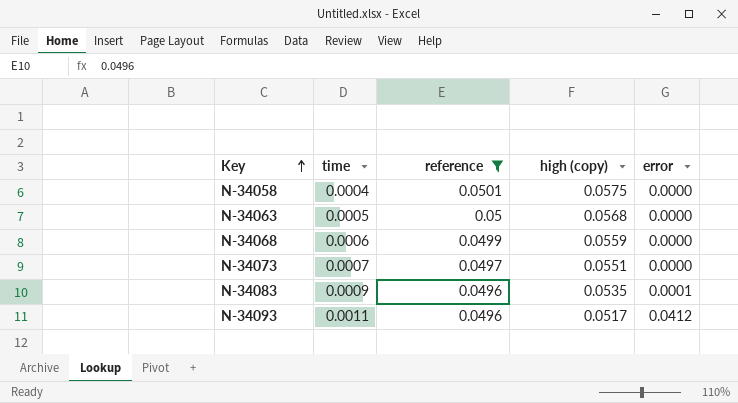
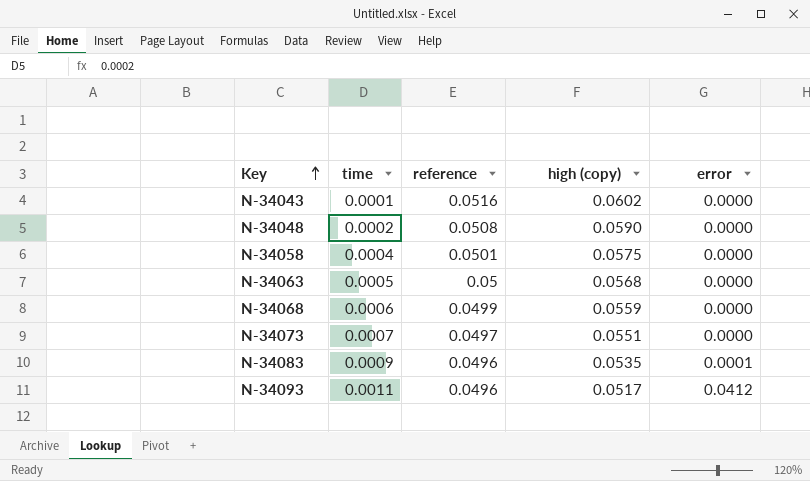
filter: reference <= 0.0501 -> none

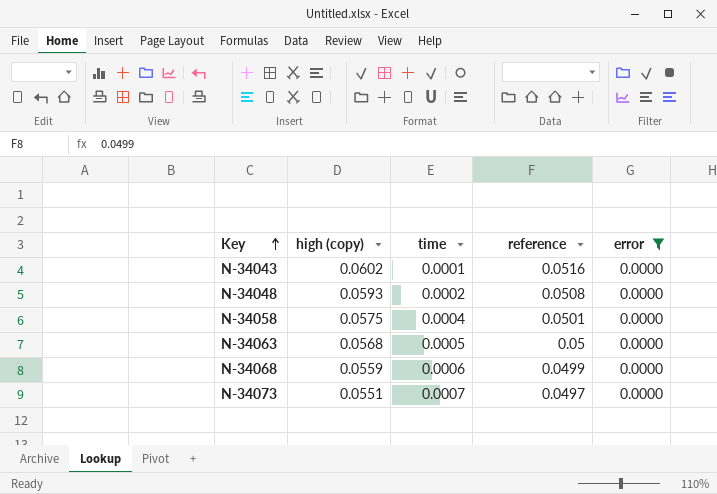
filter: none -> error = 0.0000
column high (copy) | position: 4 -> 2
N-34048 | high (copy): 0.0590 -> 0.0593

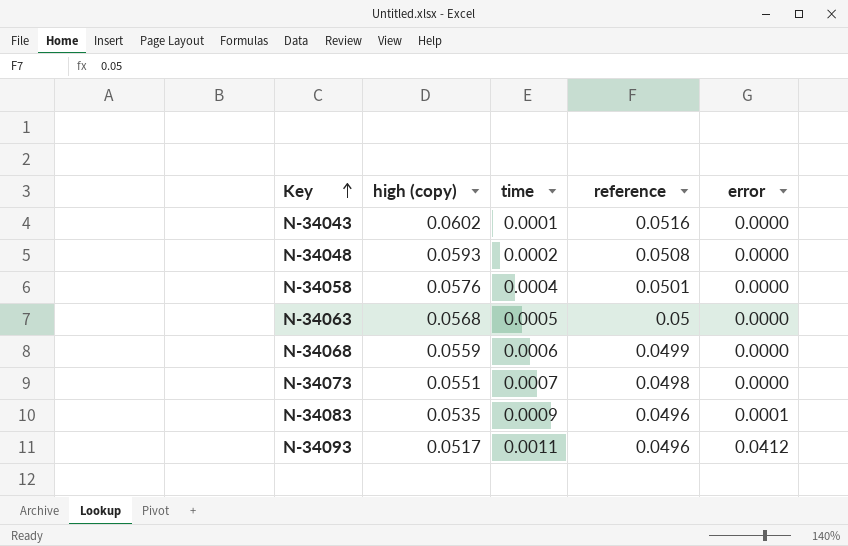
filter: error = 0.0000 -> none
N-34058 | high (copy): 0.0575 -> 0.0576
N-34073 | reference: 0.0497 -> 0.0498

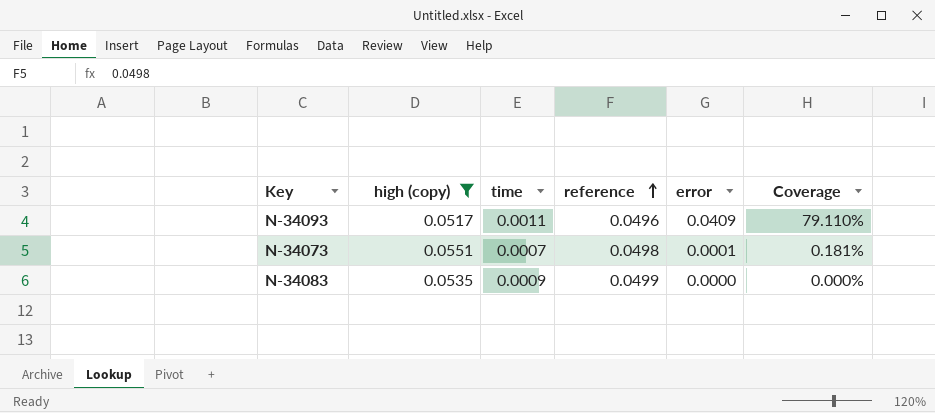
filter: none -> high (copy) <= 0.0551
row order: Key ascending -> reference ascending
column Coverage | formula: none -> [error] / [high (copy)]
N-34093 | error: 0.0412 -> 0.0409
N-34073 | error: 0.0000 -> 0.0001
N-34083 | reference: 0.0496 -> 0.0499
N-34083 | error: 0.0001 -> 0.0000

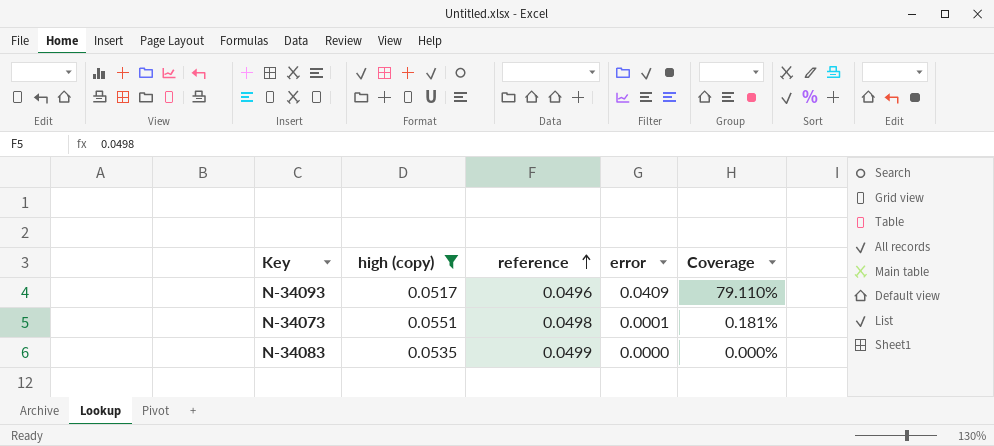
column time | position: 3 -> none

